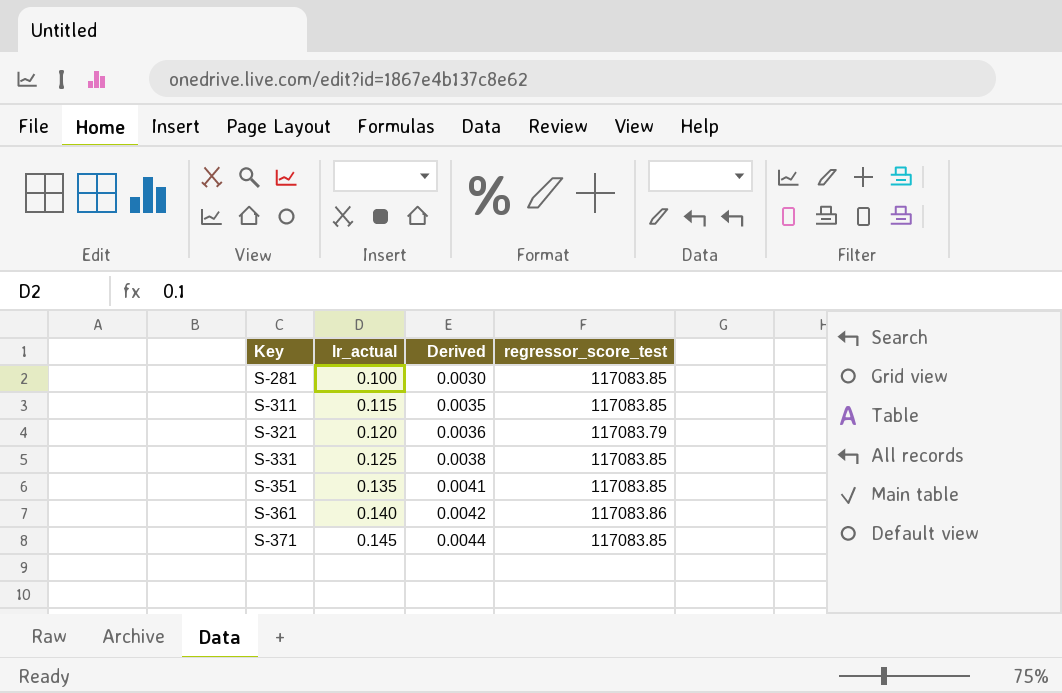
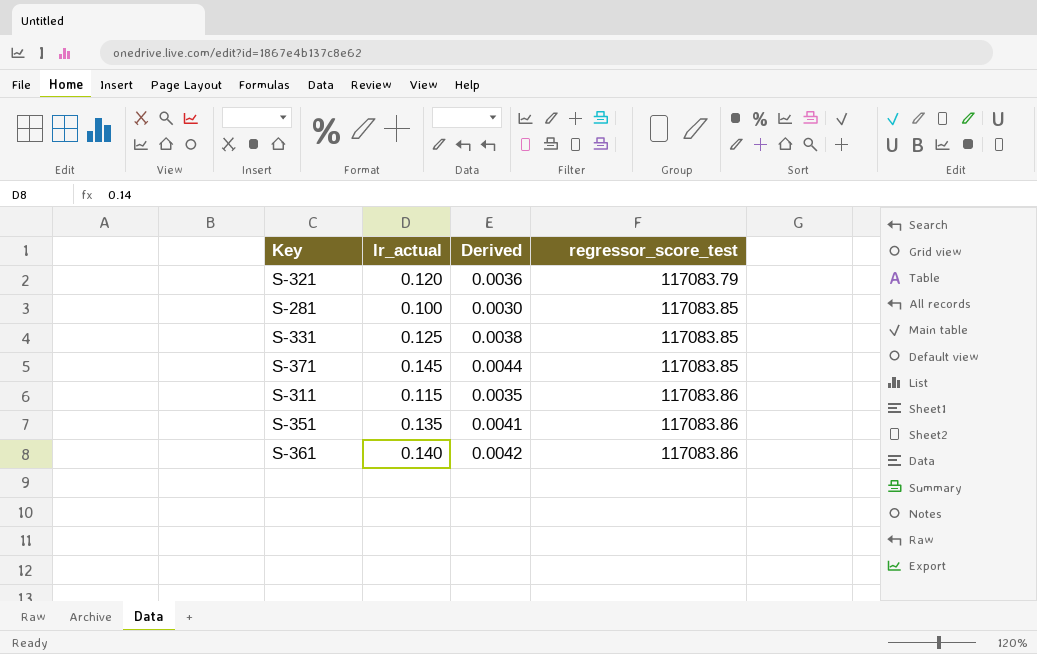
row order: Key ascending -> regressor_score_test ascending
S-311 | regressor_score_test: 117083.85 -> 117083.86
S-351 | regressor_score_test: 117083.85 -> 117083.86

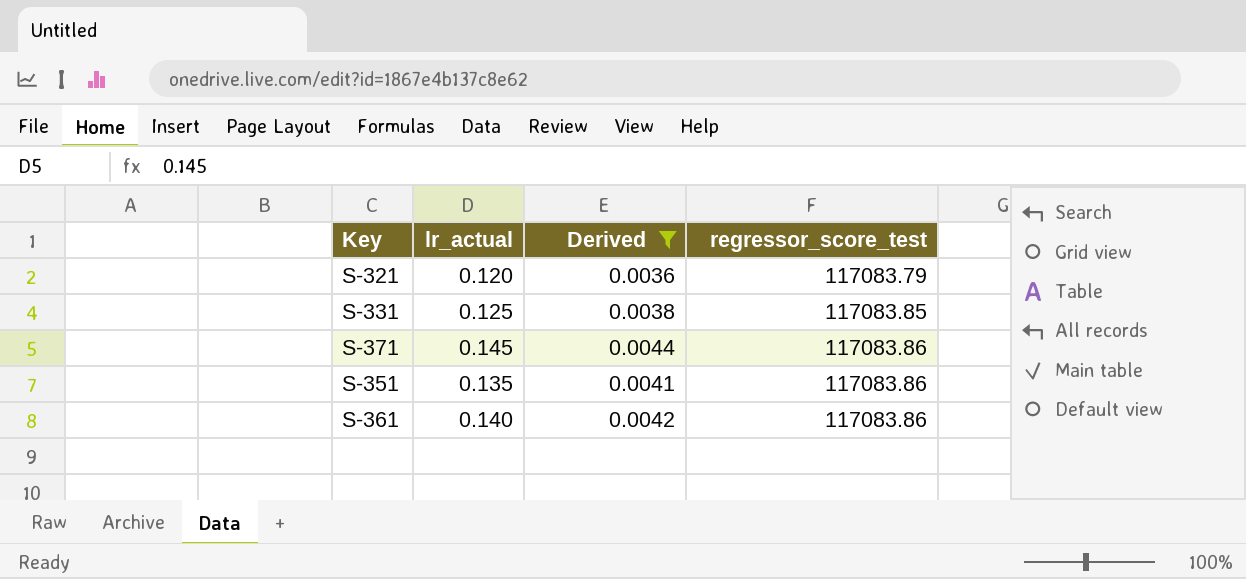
filter: none -> Derived >= 0.0036
S-371 | regressor_score_test: 117083.85 -> 117083.86

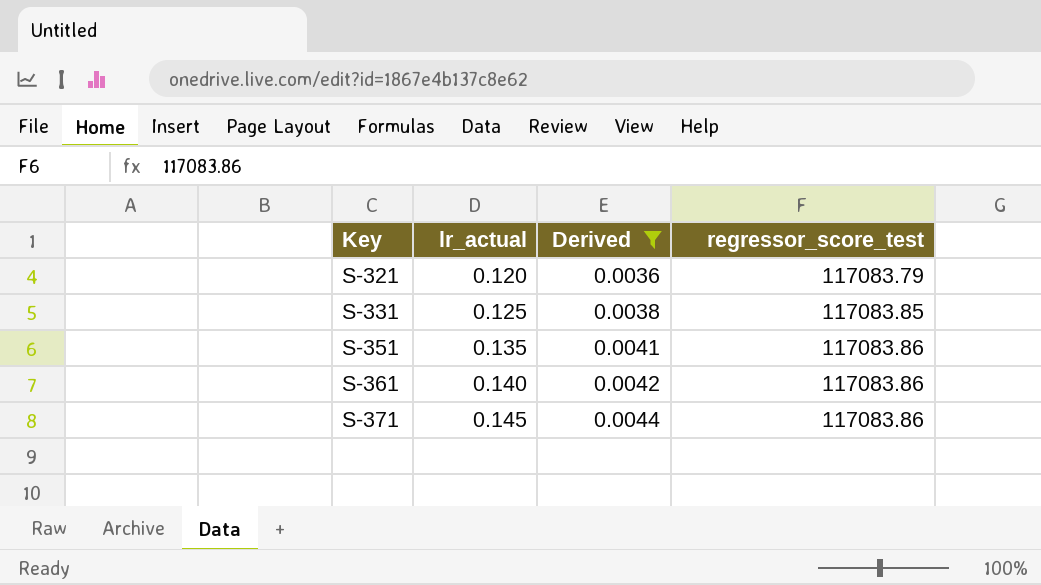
row order: regressor_score_test ascending -> Key ascending

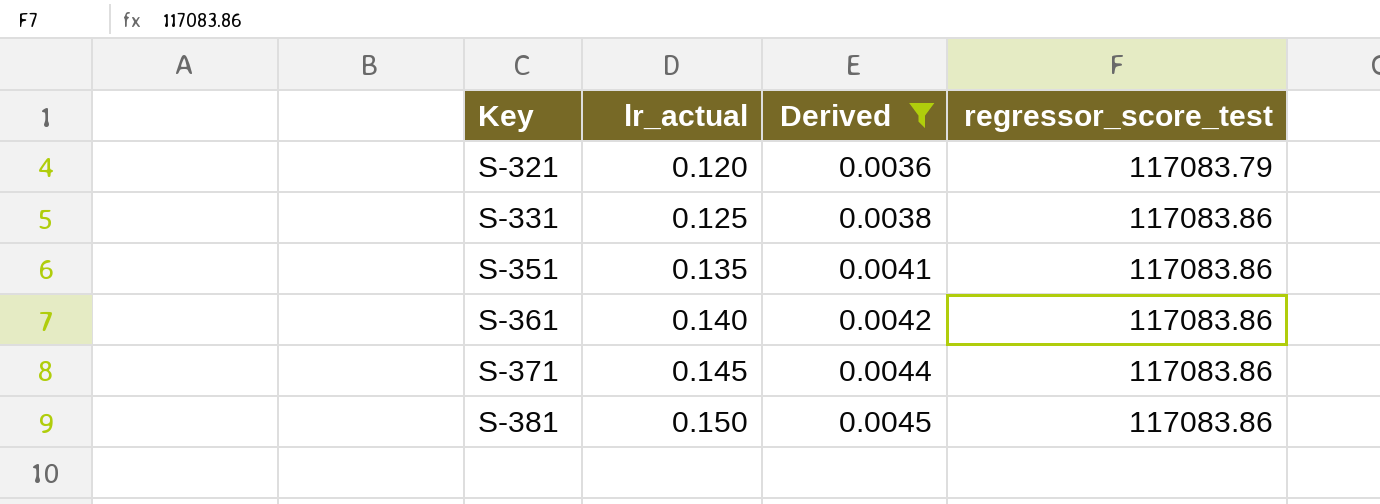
S-331 | regressor_score_test: 117083.85 -> 117083.86
row S-381: none -> 0.150 | 0.0045 | 117083.86

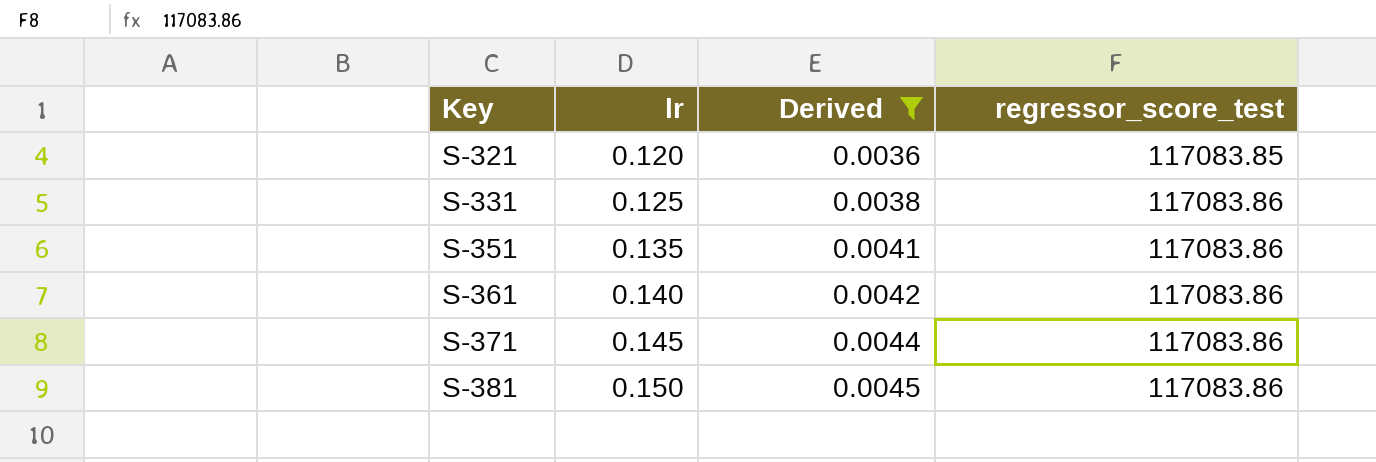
column name: lr_actual -> lr
S-321 | regressor_score_test: 117083.79 -> 117083.85

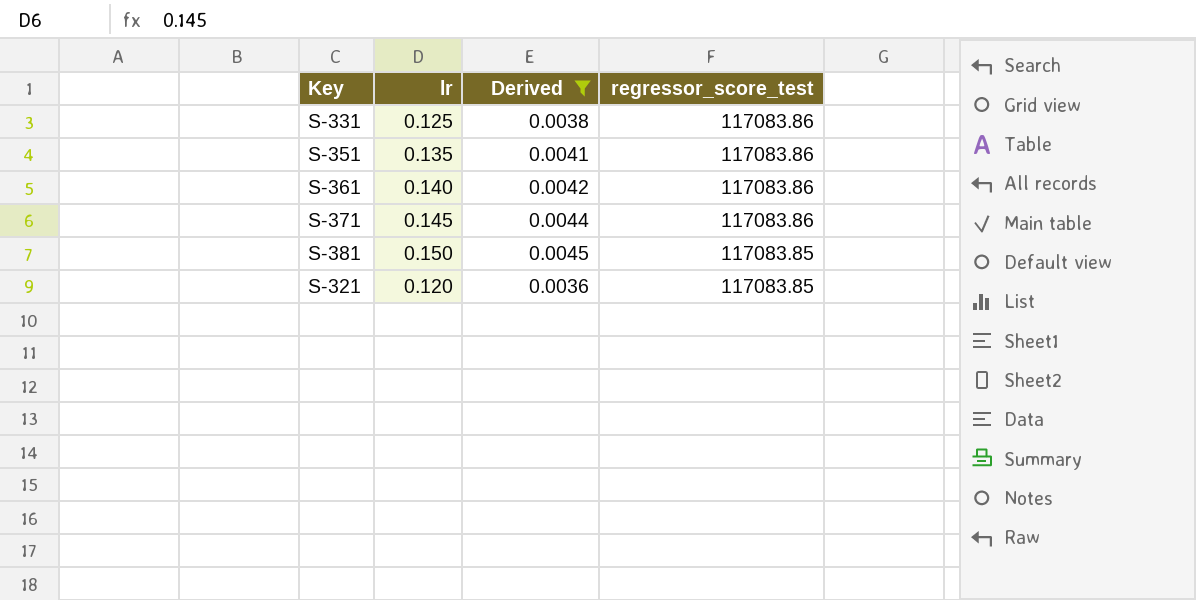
row order: Key ascending -> regressor_score_test descending
S-381 | regressor_score_test: 117083.86 -> 117083.85

